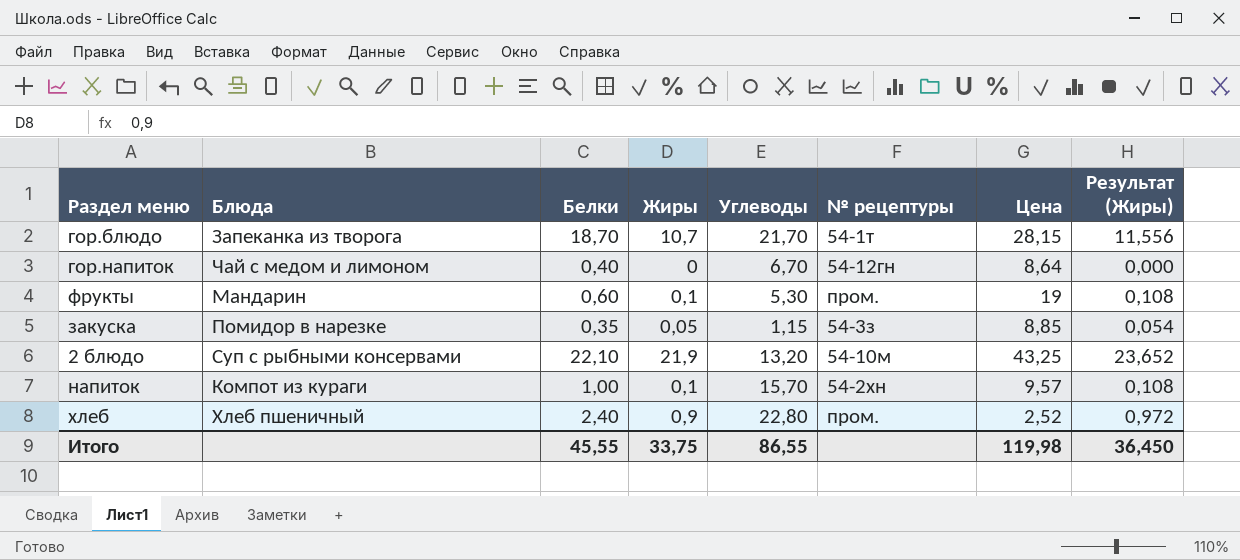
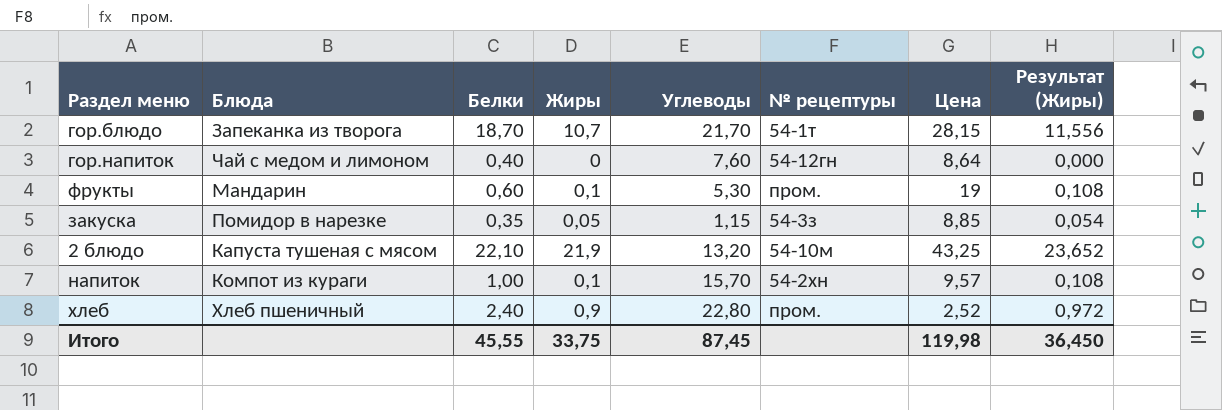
гор.напиток | Углеводы: 6,70 -> 7,60
2 блюдо | Блюда: Суп с рыбными консервами -> Капуста тушеная с мясом
Итого | Углеводы: 86,55 -> 87,45

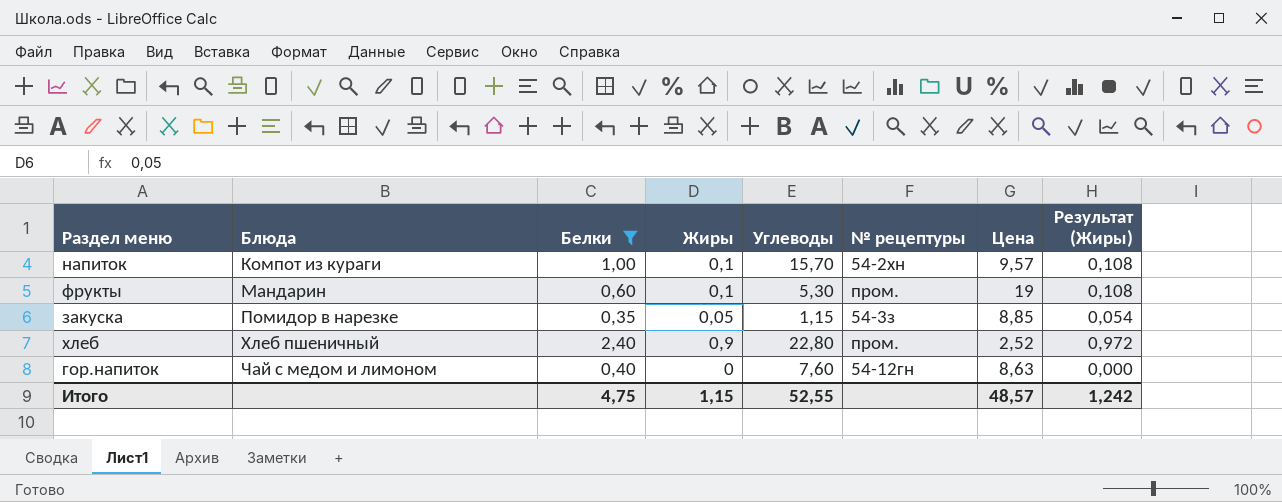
filter: none -> Белки <= 2,40
row order: none -> Блюда ascending
гор.напиток | Цена: 8,64 -> 8,63
Итого | Белки: 45,55 -> 4,75
Итого | Жиры: 33,75 -> 1,15
Итого | Углеводы: 87,45 -> 52,55
Итого | Цена: 119,98 -> 48,57
Итого | Результат (Жиры): 36,450 -> 1,242

